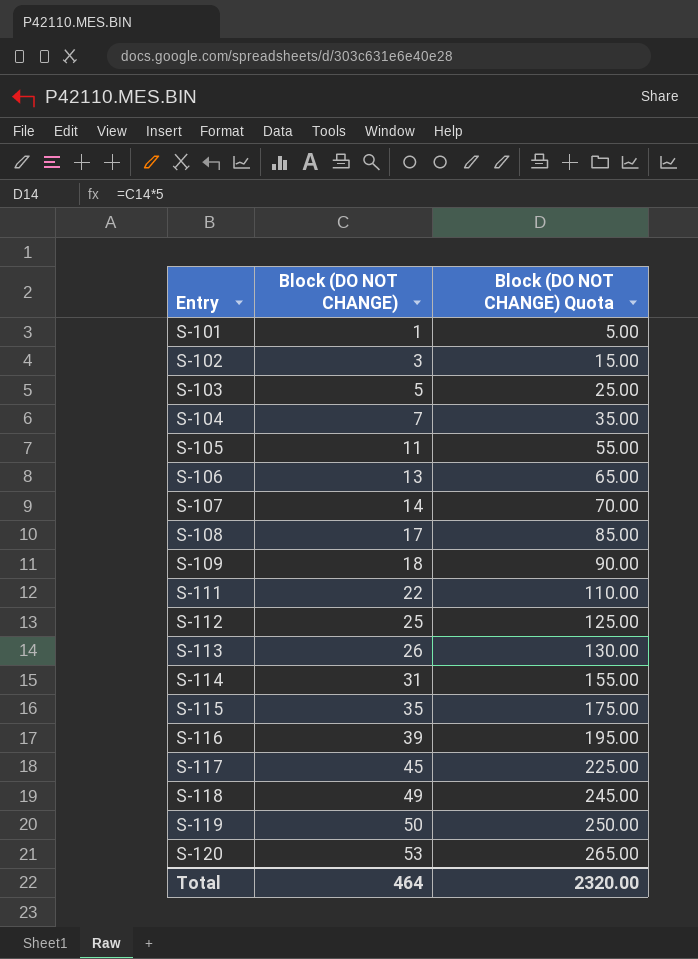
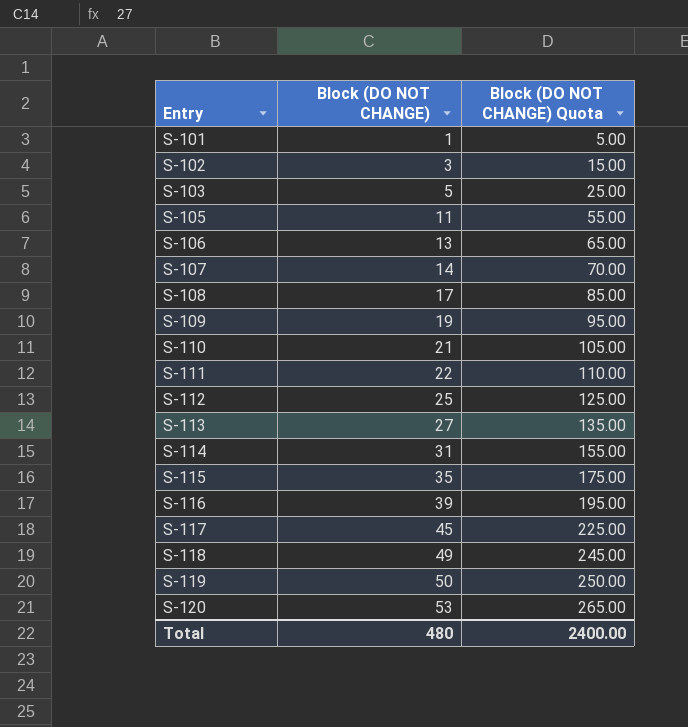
row S-104: 7 | 35.00 -> none
S-109 | Block (DO NOT CHANGE): 18 -> 19
S-109 | Block (DO NOT CHANGE) Quota: 90.00 -> 95.00
row S-110: none -> 21 | 105.00
S-113 | Block (DO NOT CHANGE): 26 -> 27
S-113 | Block (DO NOT CHANGE) Quota: 130.00 -> 135.00
Total | Block (DO NOT CHANGE): 464 -> 480
Total | Block (DO NOT CHANGE) Quota: 2320.00 -> 2400.00

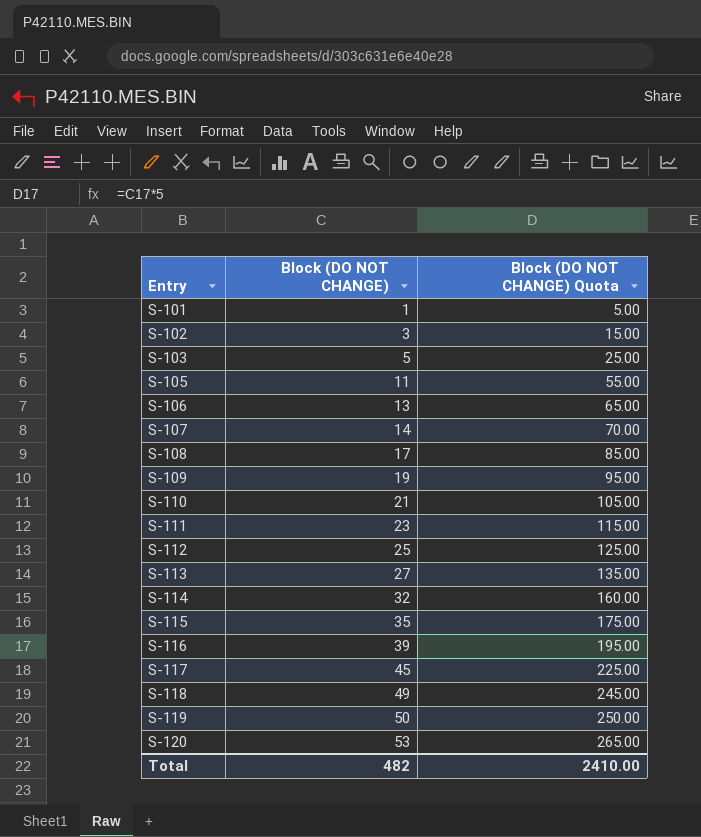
S-111 | Block (DO NOT CHANGE): 22 -> 23
S-111 | Block (DO NOT CHANGE) Quota: 110.00 -> 115.00
S-114 | Block (DO NOT CHANGE): 31 -> 32
S-114 | Block (DO NOT CHANGE) Quota: 155.00 -> 160.00
Total | Block (DO NOT CHANGE): 480 -> 482
Total | Block (DO NOT CHANGE) Quota: 2400.00 -> 2410.00

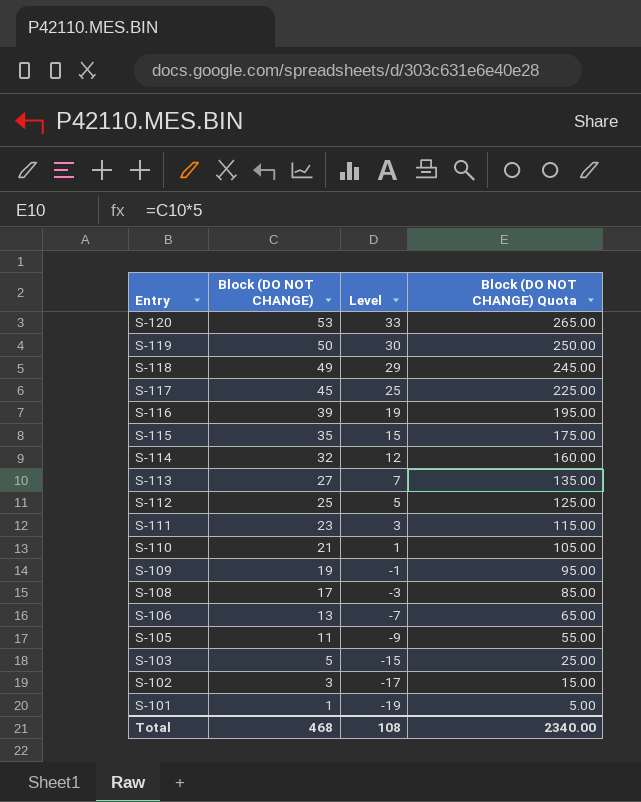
row order: Entry ascending -> Entry descending
column Level | formula: none -> [Block (DO NOT CHANGE)] - 20
row S-107: 14 | 70.00 -> none
Total | Block (DO NOT CHANGE): 482 -> 468
Total | Block (DO NOT CHANGE) Quota: 2410.00 -> 2340.00

